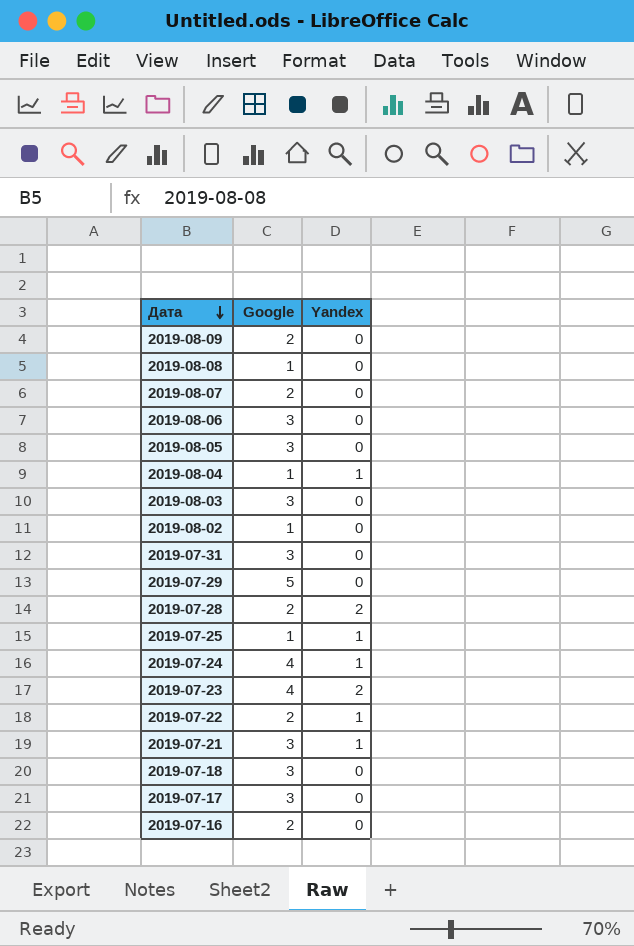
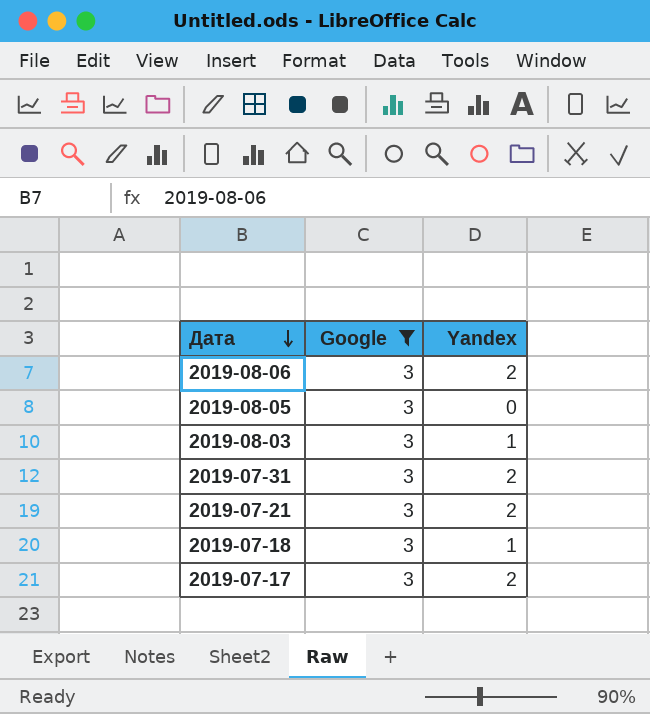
filter: none -> Google = 3
2019-08-06 | Yandex: 0 -> 2
2019-08-03 | Yandex: 0 -> 1
2019-07-31 | Yandex: 0 -> 2
2019-07-21 | Yandex: 1 -> 2
2019-07-18 | Yandex: 0 -> 1
2019-07-17 | Yandex: 0 -> 2

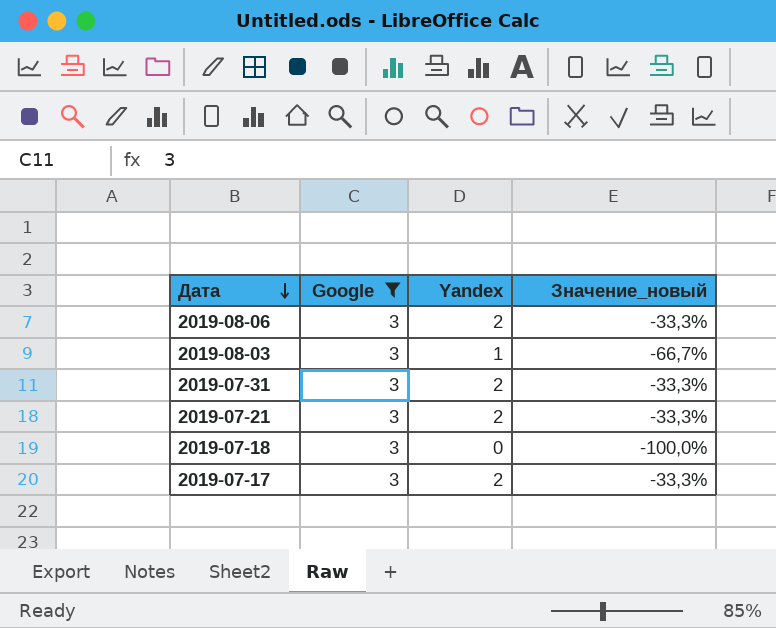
column Значение_новый | formula: none -> ([Yandex] - [Google]) / [Google]
row 2019-08-05: 3 | 0 -> none
2019-07-18 | Yandex: 1 -> 0

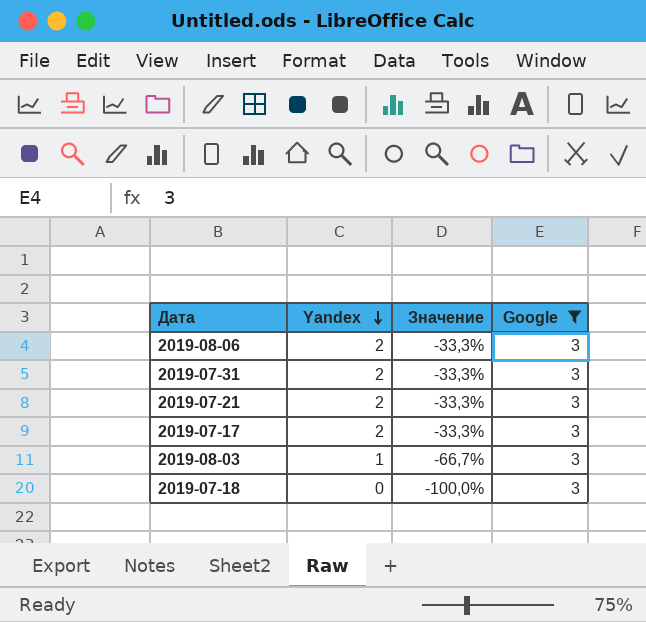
row order: Дата descending -> Yandex descending
column name: Значение_новый -> Значение
column Google | position: 2 -> 4

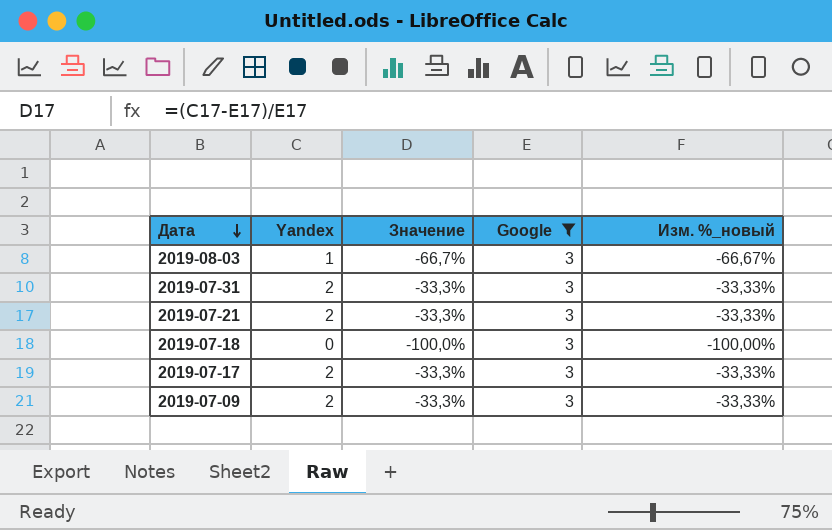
row order: Yandex descending -> Дата descending
column Изм. %_новый | formula: none -> ([Yandex] - [Google]) / [Google]
row 2019-08-06: 2 | -33,3% | 3 -> none
row 2019-07-09: none -> 2 | -33,3% | 3 | -33,33%

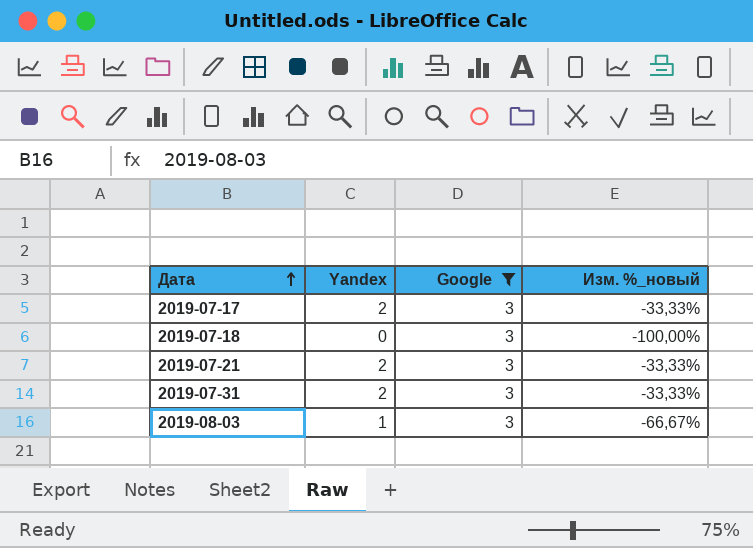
row order: Дата descending -> Дата ascending
column Значение | formula: ([Yandex] - [Google]) / [Google] -> none
row 2019-07-09: 2 | -33,3% | 3 | -33,33% -> none

